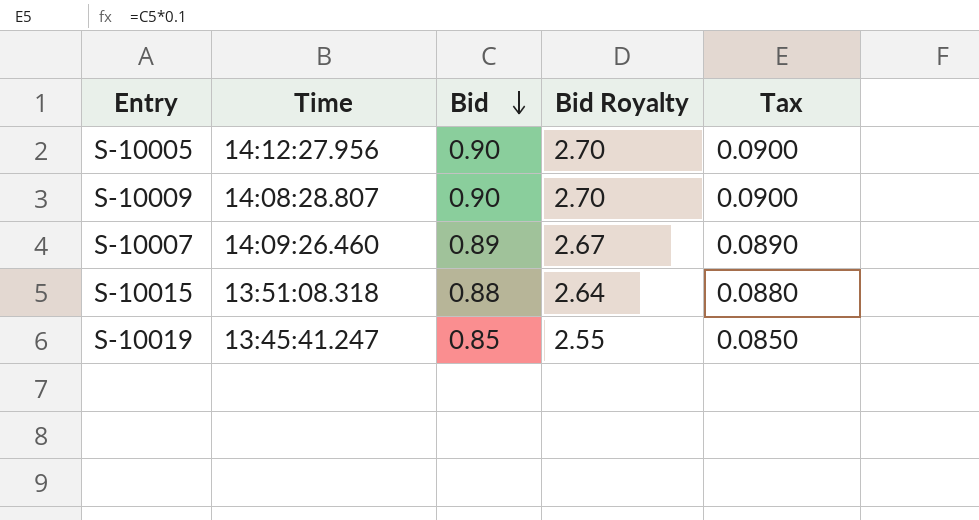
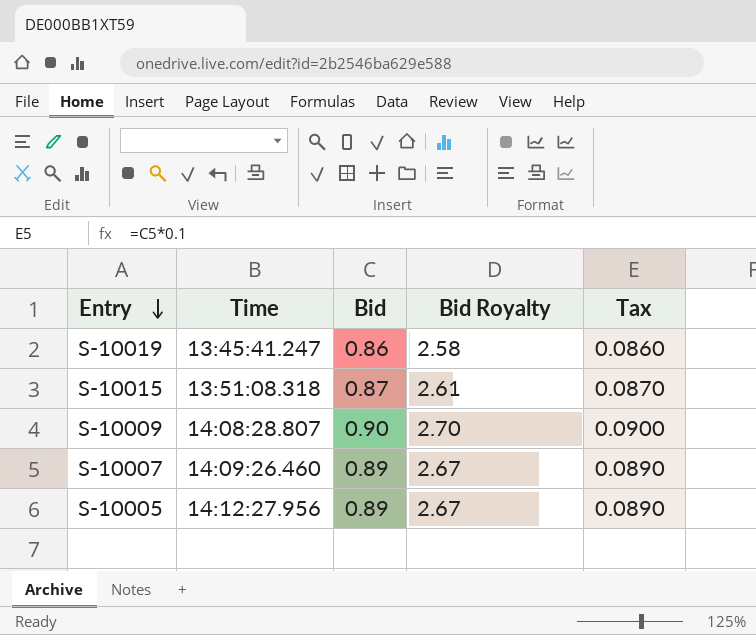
row order: Bid descending -> Entry descending
S-10019 | Bid: 0.85 -> 0.86
S-10019 | Bid Royalty: 2.55 -> 2.58
S-10019 | Tax: 0.0850 -> 0.0860
S-10015 | Bid: 0.88 -> 0.87
S-10015 | Bid Royalty: 2.64 -> 2.61
S-10015 | Tax: 0.0880 -> 0.0870
S-10005 | Bid: 0.90 -> 0.89
S-10005 | Bid Royalty: 2.70 -> 2.67
S-10005 | Tax: 0.0900 -> 0.0890

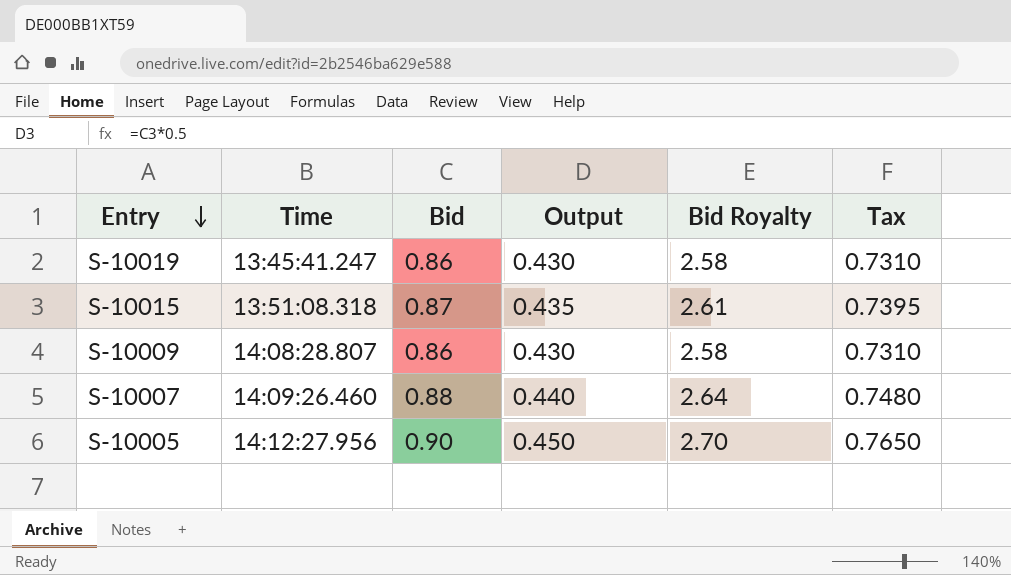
column Output | formula: none -> [Bid] * 0.5
column Tax | formula: [Bid] * 0.1 -> [Bid] * 0.85
S-10009 | Bid: 0.90 -> 0.86
S-10009 | Bid Royalty: 2.70 -> 2.58
S-10007 | Bid: 0.89 -> 0.88
S-10007 | Bid Royalty: 2.67 -> 2.64
S-10005 | Bid: 0.89 -> 0.90
S-10005 | Bid Royalty: 2.67 -> 2.70

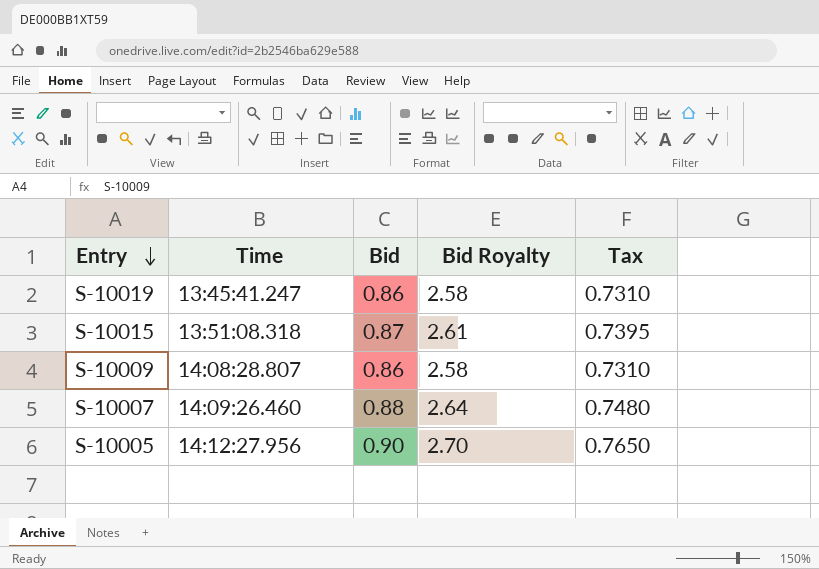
column Output | formula: [Bid] * 0.5 -> none

